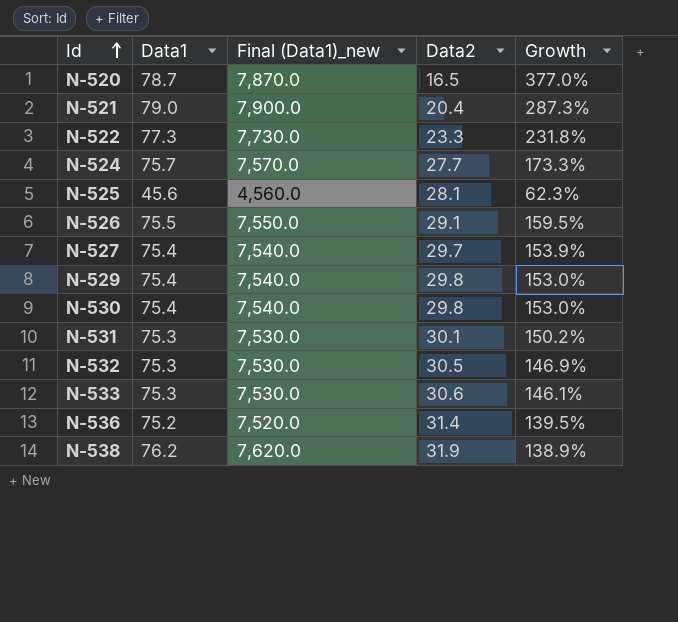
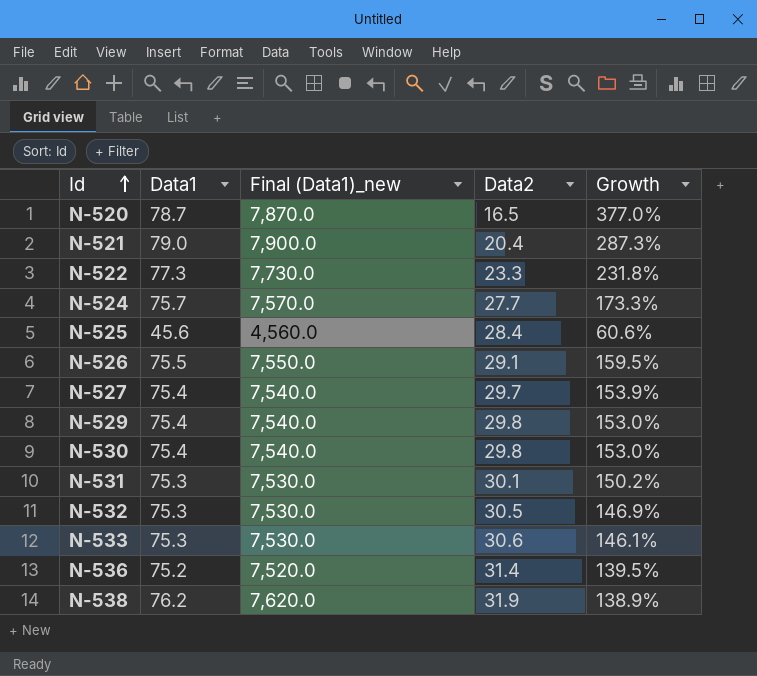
N-525 | Data2: 28.1 -> 28.4
N-525 | Growth: 62.3% -> 60.6%

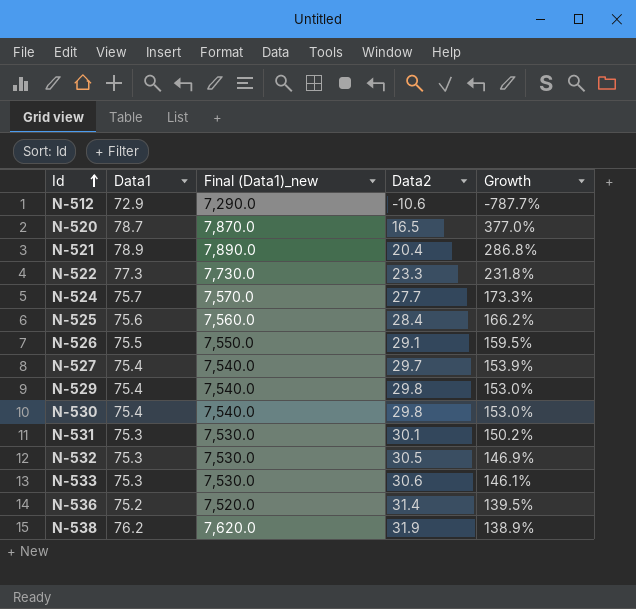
row N-512: none -> 72.9 | 7,290.0 | -10.6 | -787.7%
N-521 | Data1: 79.0 -> 78.9
N-521 | Final (Data1)_new: 7,900.0 -> 7,890.0
N-521 | Growth: 287.3% -> 286.8%
N-525 | Data1: 45.6 -> 75.6
N-525 | Final (Data1)_new: 4,560.0 -> 7,560.0
N-525 | Growth: 60.6% -> 166.2%

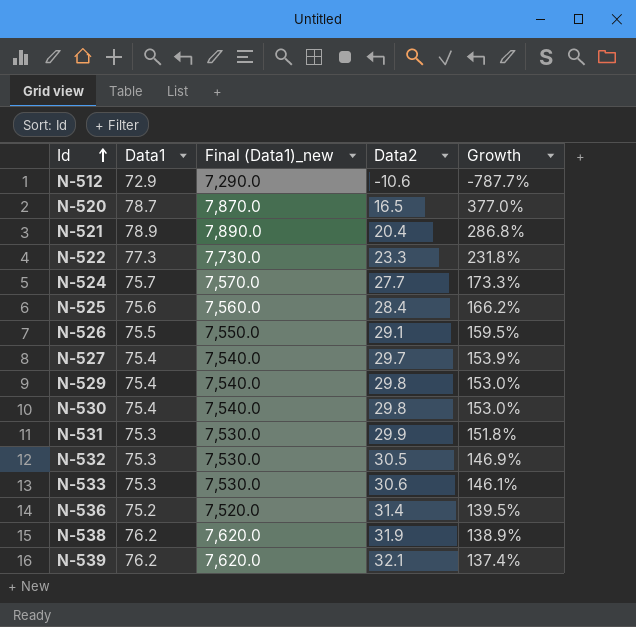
N-531 | Data2: 30.1 -> 29.9
N-531 | Growth: 150.2% -> 151.8%
row N-539: none -> 76.2 | 7,620.0 | 32.1 | 137.4%

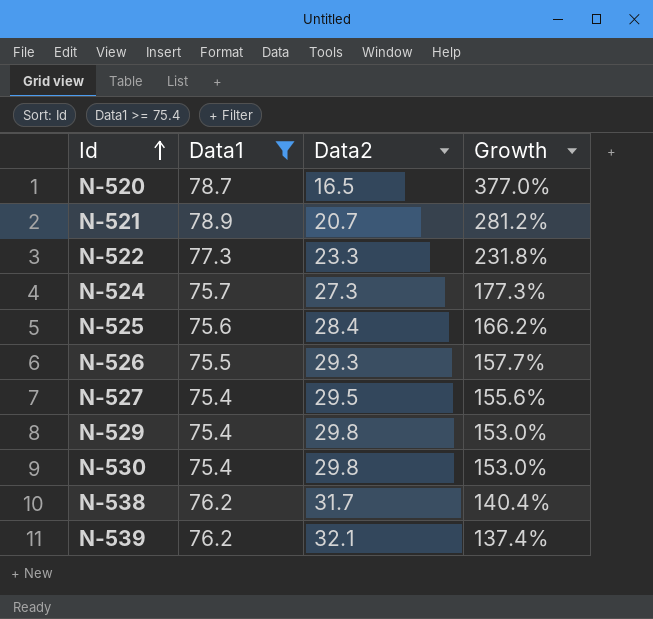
filter: none -> Data1 >= 75.4
column Final (Data1)_new | formula: [Data1] * 100 -> none
N-521 | Data2: 20.4 -> 20.7
N-521 | Growth: 286.8% -> 281.2%
N-524 | Data2: 27.7 -> 27.3
N-524 | Growth: 173.3% -> 177.3%
N-526 | Data2: 29.1 -> 29.3
N-526 | Growth: 159.5% -> 157.7%
N-527 | Data2: 29.7 -> 29.5
N-527 | Growth: 153.9% -> 155.6%
N-538 | Data2: 31.9 -> 31.7
N-538 | Growth: 138.9% -> 140.4%

